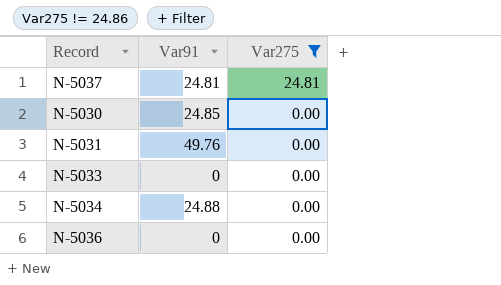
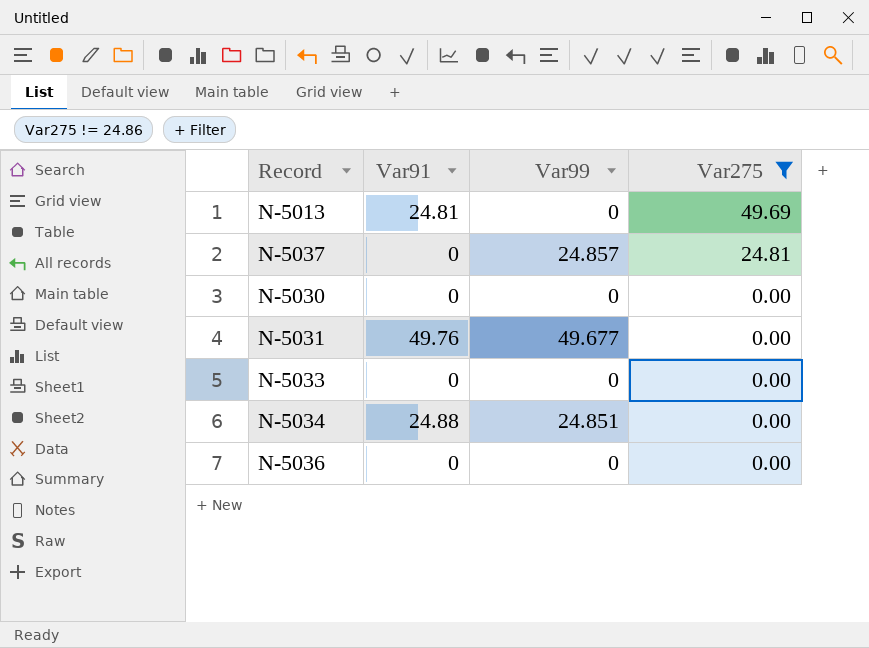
column Var99 | position: none -> 3
row N-5013: none -> 24.81 | 0 | 49.69
N-5037 | Var91: 24.81 -> 0
N-5030 | Var91: 24.85 -> 0

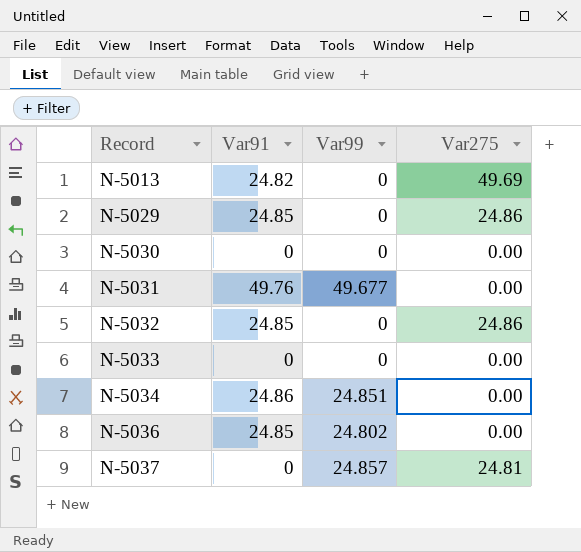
filter: Var275 != 24.86 -> none
row order: Var275 descending -> Record ascending
N-5013 | Var91: 24.81 -> 24.82
N-5034 | Var91: 24.88 -> 24.86
N-5036 | Var91: 0 -> 24.85
N-5036 | Var99: 0 -> 24.802

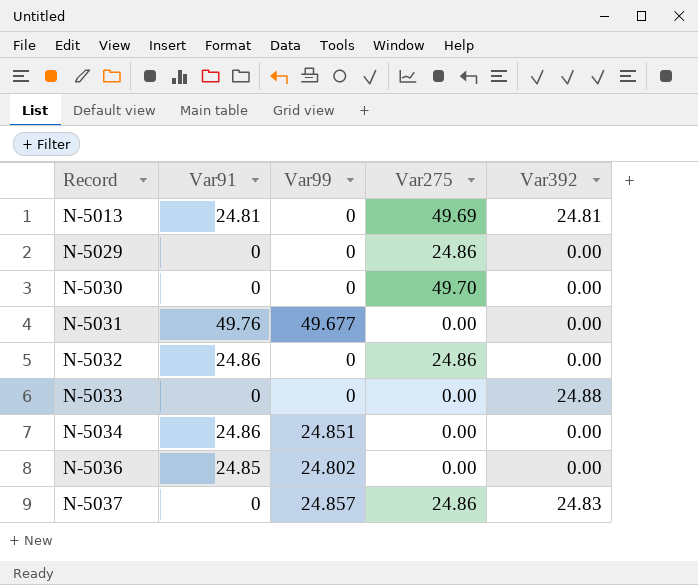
column Var392 | position: none -> 5
N-5013 | Var91: 24.82 -> 24.81
N-5029 | Var91: 24.85 -> 0
N-5030 | Var275: 0.00 -> 49.70
N-5032 | Var91: 24.85 -> 24.86
N-5037 | Var275: 24.81 -> 24.86

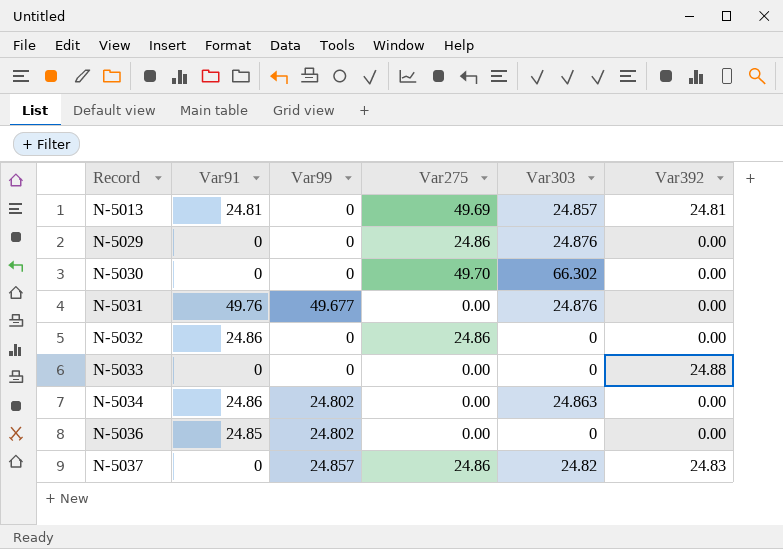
column Var303 | position: none -> 5
N-5034 | Var99: 24.851 -> 24.802

